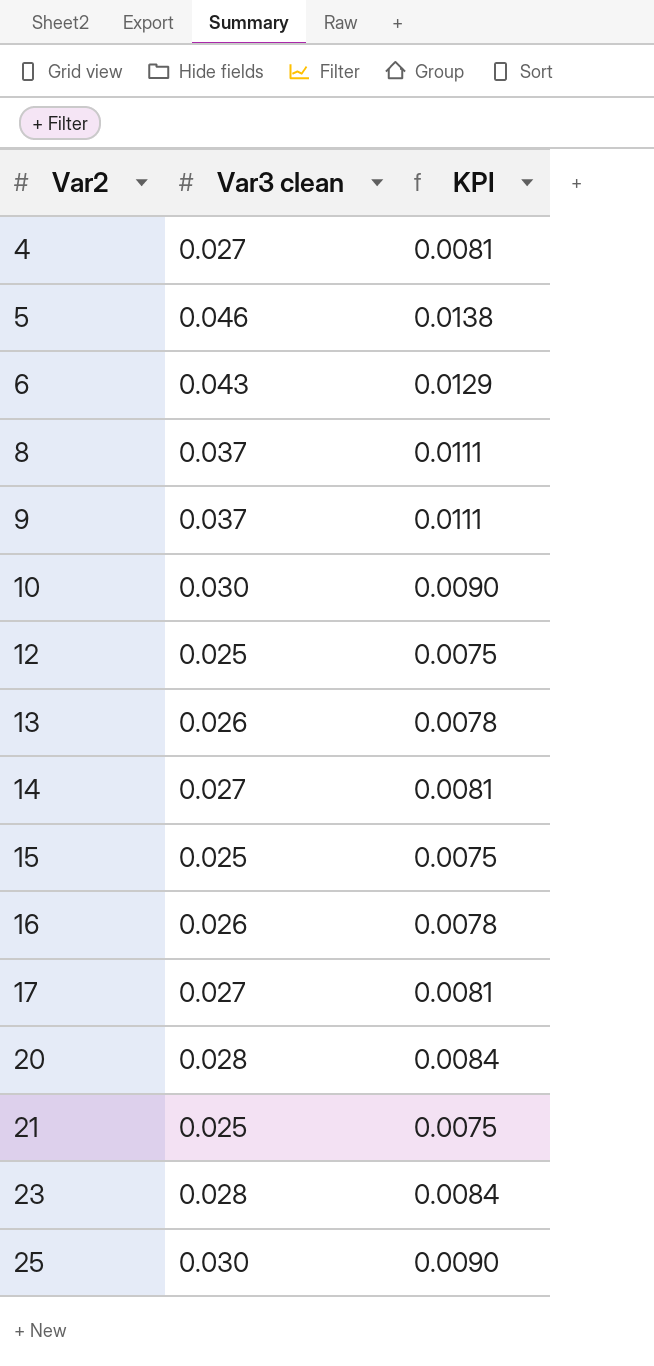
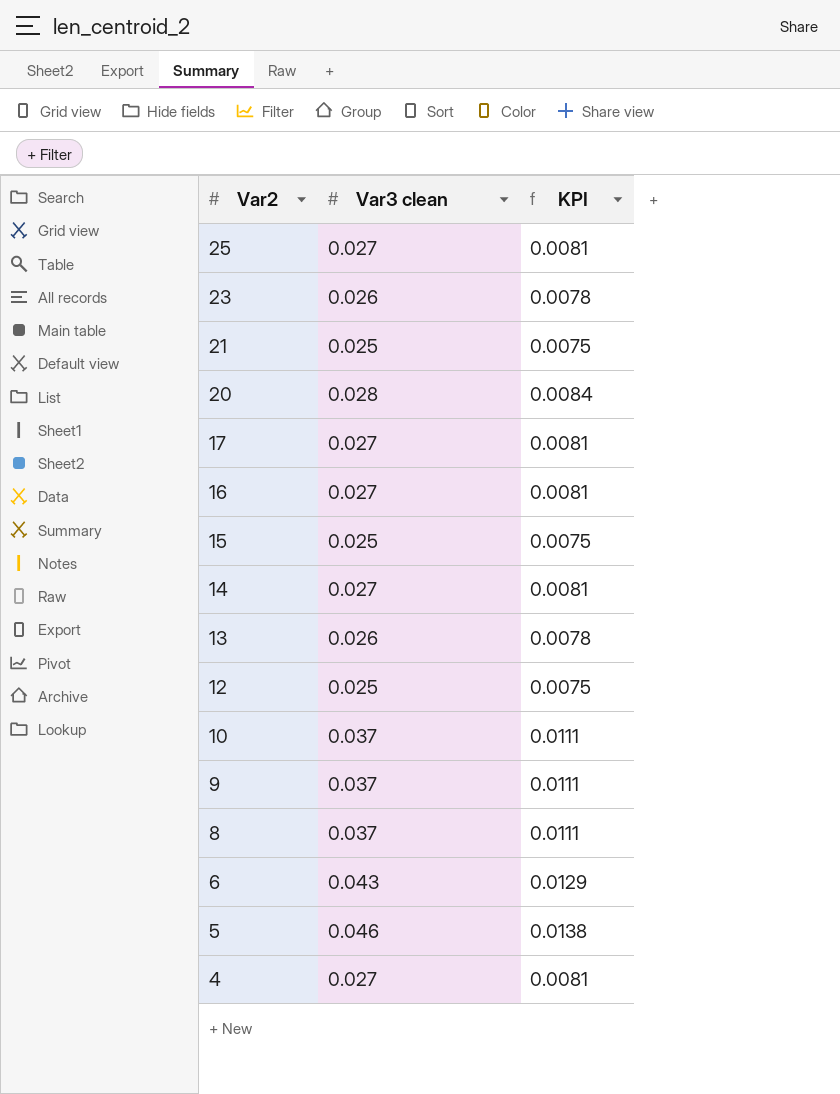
row order: Var2 ascending -> Var2 descending
25 | Var3 clean: 0.030 -> 0.027
25 | KPI: 0.0090 -> 0.0081
23 | Var3 clean: 0.028 -> 0.026
23 | KPI: 0.0084 -> 0.0078
16 | Var3 clean: 0.026 -> 0.027
16 | KPI: 0.0078 -> 0.0081
10 | Var3 clean: 0.030 -> 0.037
10 | KPI: 0.0090 -> 0.0111

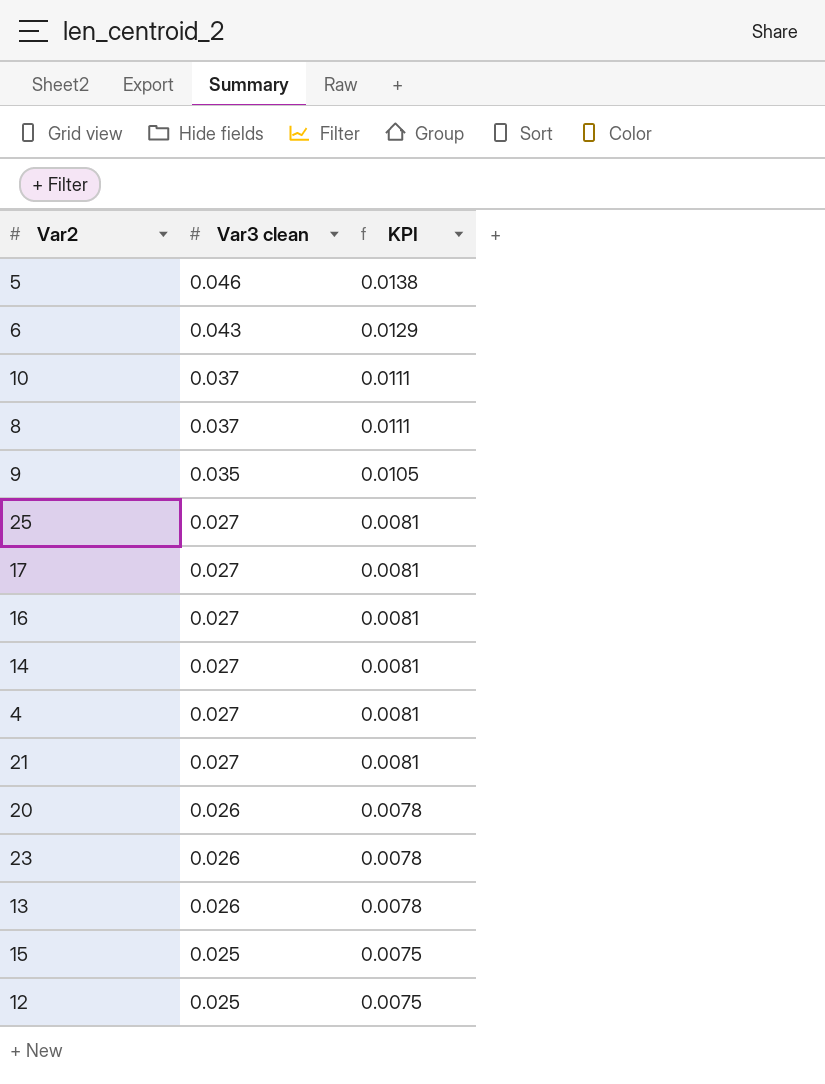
row order: Var2 descending -> Var3 clean descending
9 | Var3 clean: 0.037 -> 0.035
9 | KPI: 0.0111 -> 0.0105
21 | Var3 clean: 0.025 -> 0.027
21 | KPI: 0.0075 -> 0.0081
20 | Var3 clean: 0.028 -> 0.026
20 | KPI: 0.0084 -> 0.0078

